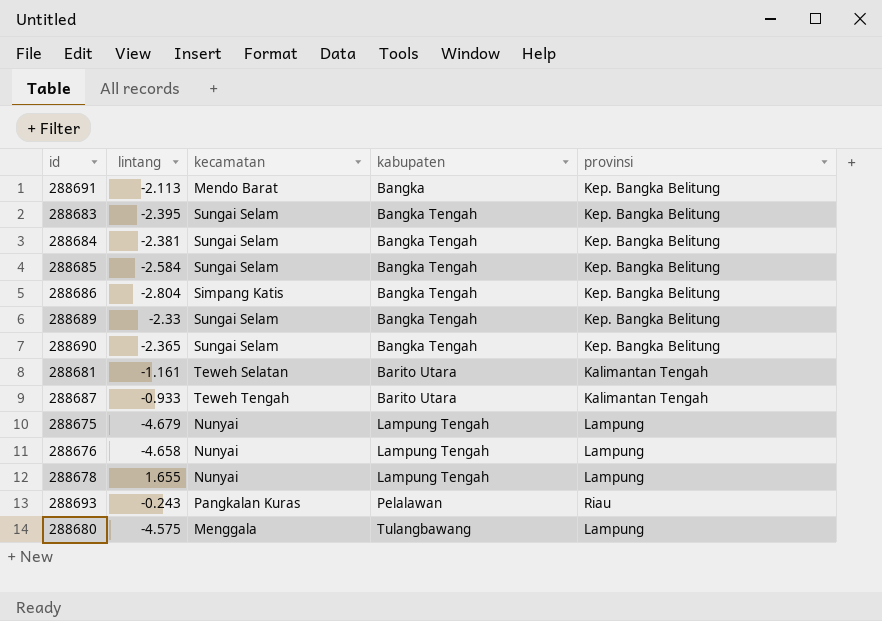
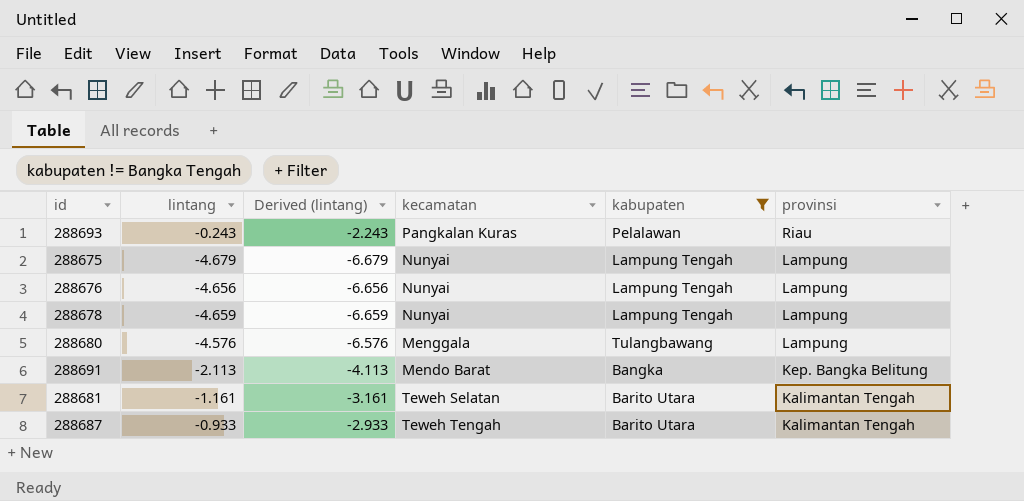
filter: none -> kabupaten != Bangka Tengah
row order: kabupaten ascending -> provinsi descending
column Derived (lintang) | formula: none -> [lintang] - 2
288676 | lintang: -4.658 -> -4.656
288678 | lintang: 1.655 -> -4.659
288680 | lintang: -4.575 -> -4.576

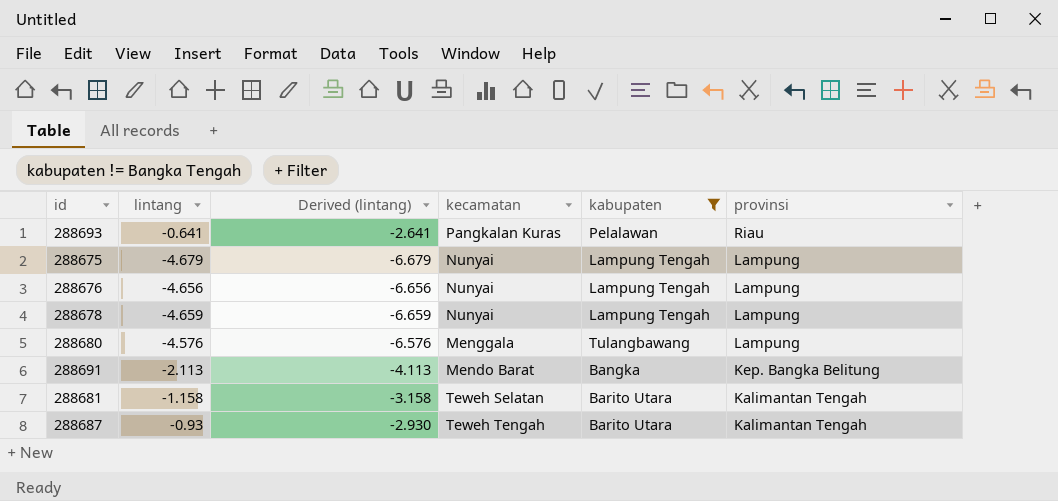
288693 | lintang: -0.243 -> -0.641
288693 | Derived (lintang): -2.243 -> -2.641
288681 | lintang: -1.161 -> -1.158
288681 | Derived (lintang): -3.161 -> -3.158
288687 | lintang: -0.933 -> -0.93
288687 | Derived (lintang): -2.933 -> -2.930

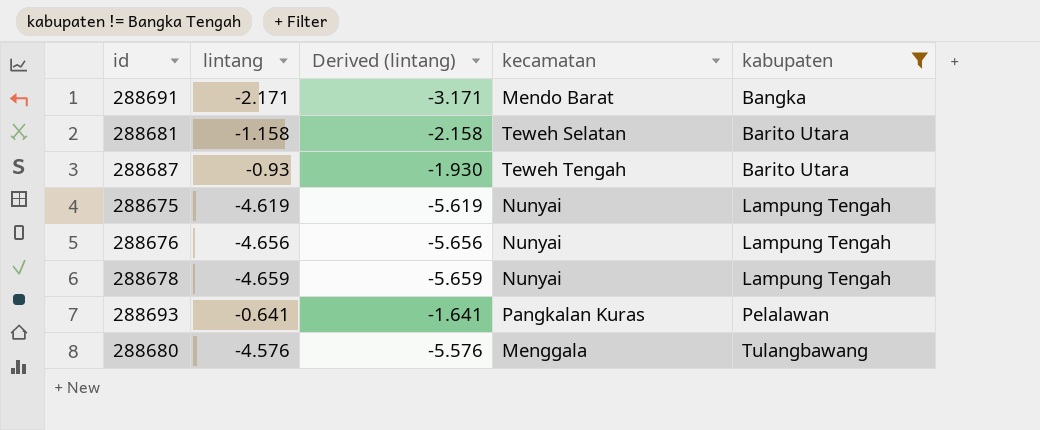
row order: provinsi descending -> kabupaten ascending
column provinsi | position: 6 -> none
column Derived (lintang) | formula: [lintang] - 2 -> [lintang] - 1
288691 | lintang: -2.113 -> -2.171
288675 | lintang: -4.679 -> -4.619

